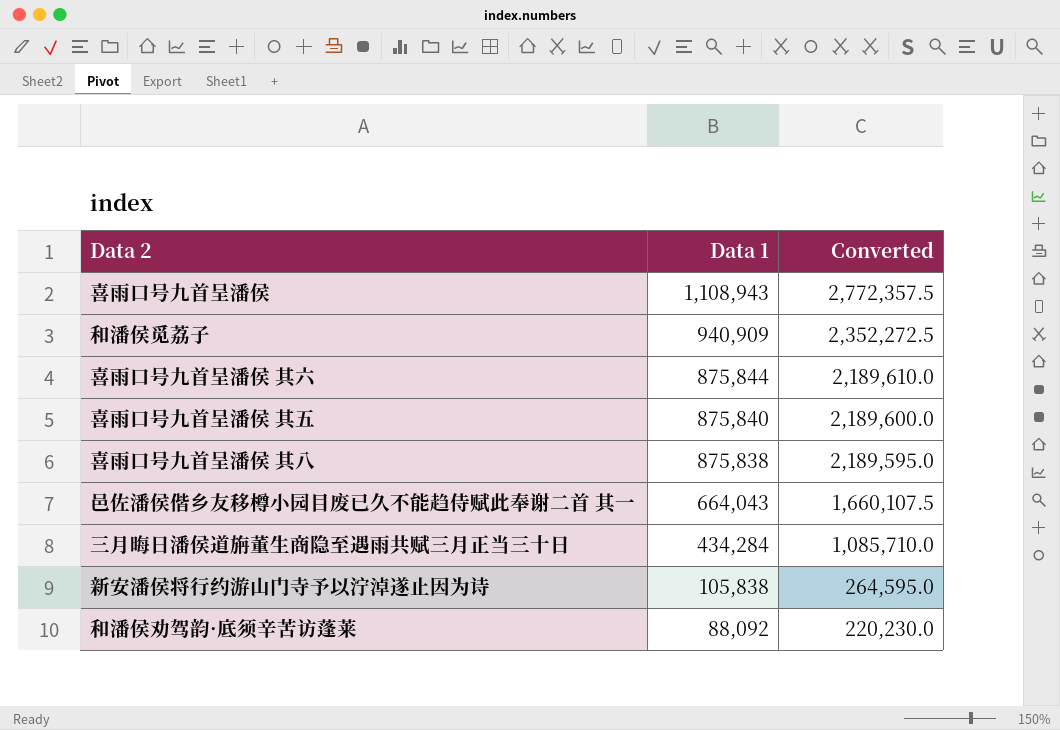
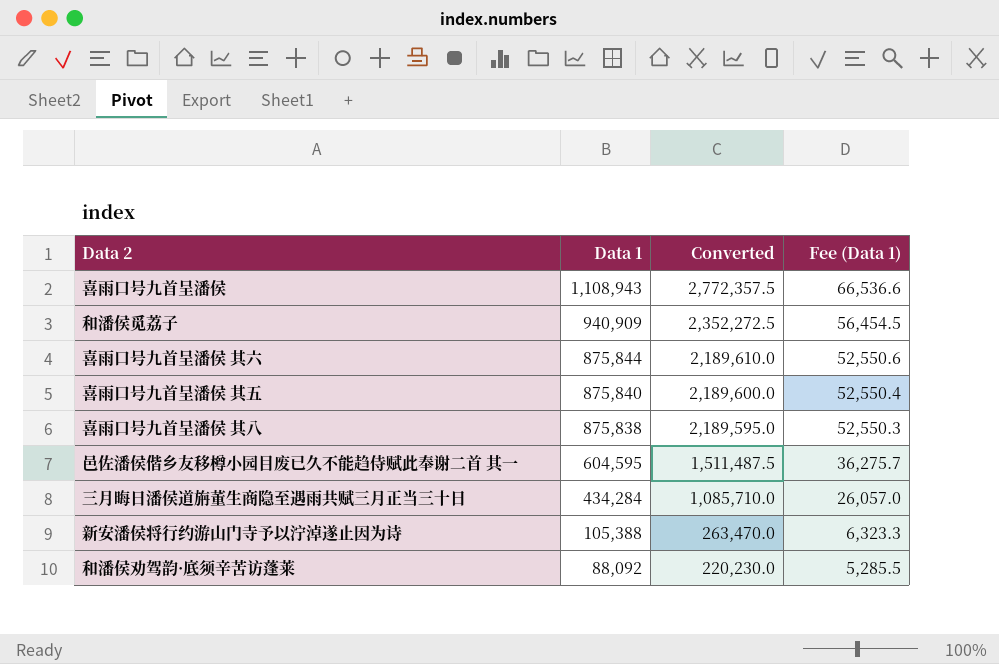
column Fee (Data 1) | formula: none -> [Data 1] * 0.06
邑佐潘侯偕乡友移樽小园目废已久不能趋侍赋此奉谢二首 其一 | Data 1: 664,043 -> 604,595
邑佐潘侯偕乡友移樽小园目废已久不能趋侍赋此奉谢二首 其一 | Converted: 1,660,107.5 -> 1,511,487.5
新安潘侯将行约游山门寺予以泞淖遂止因为诗 | Data 1: 105,838 -> 105,388
新安潘侯将行约游山门寺予以泞淖遂止因为诗 | Converted: 264,595.0 -> 263,470.0

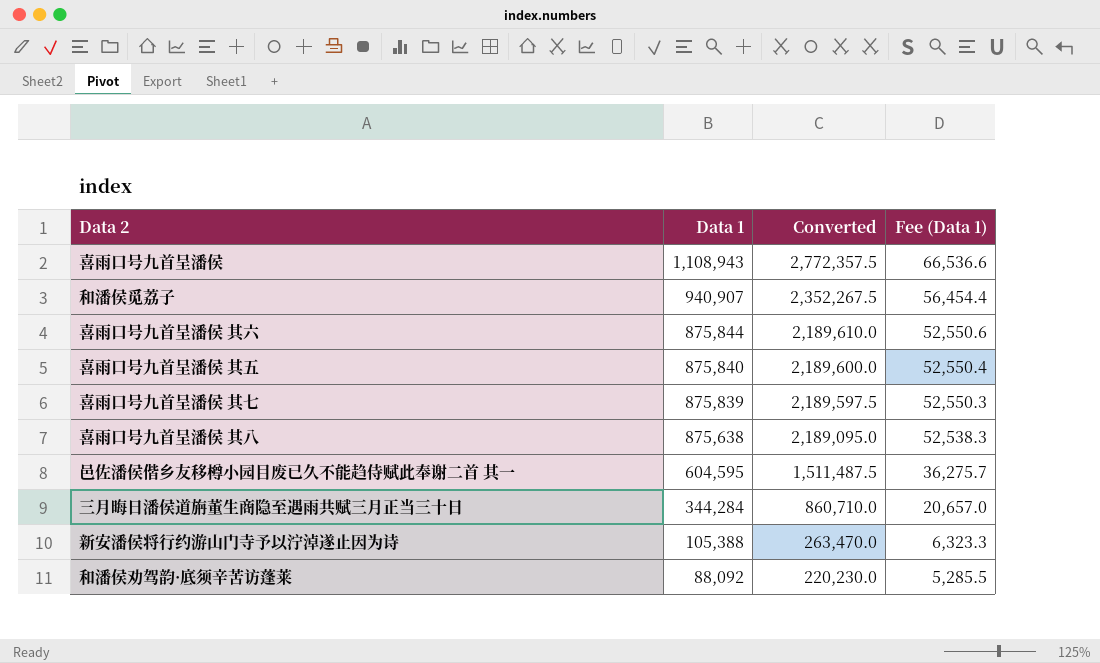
和潘侯觅荔子 | Data 1: 940,909 -> 940,907
和潘侯觅荔子 | Converted: 2,352,272.5 -> 2,352,267.5
和潘侯觅荔子 | Fee (Data 1): 56,454.5 -> 56,454.4
row 喜雨口号九首呈潘侯 其七: none -> 875,839 | 2,189,597.5 | 52,550.3
喜雨口号九首呈潘侯 其八 | Data 1: 875,838 -> 875,638
喜雨口号九首呈潘侯 其八 | Converted: 2,189,595.0 -> 2,189,095.0
喜雨口号九首呈潘侯 其八 | Fee (Data 1): 52,550.3 -> 52,538.3
三月晦日潘侯道旃董生商隐至遇雨共赋三月正当三十日 | Data 1: 434,284 -> 344,284
三月晦日潘侯道旃董生商隐至遇雨共赋三月正当三十日 | Converted: 1,085,710.0 -> 860,710.0
三月晦日潘侯道旃董生商隐至遇雨共赋三月正当三十日 | Fee (Data 1): 26,057.0 -> 20,657.0

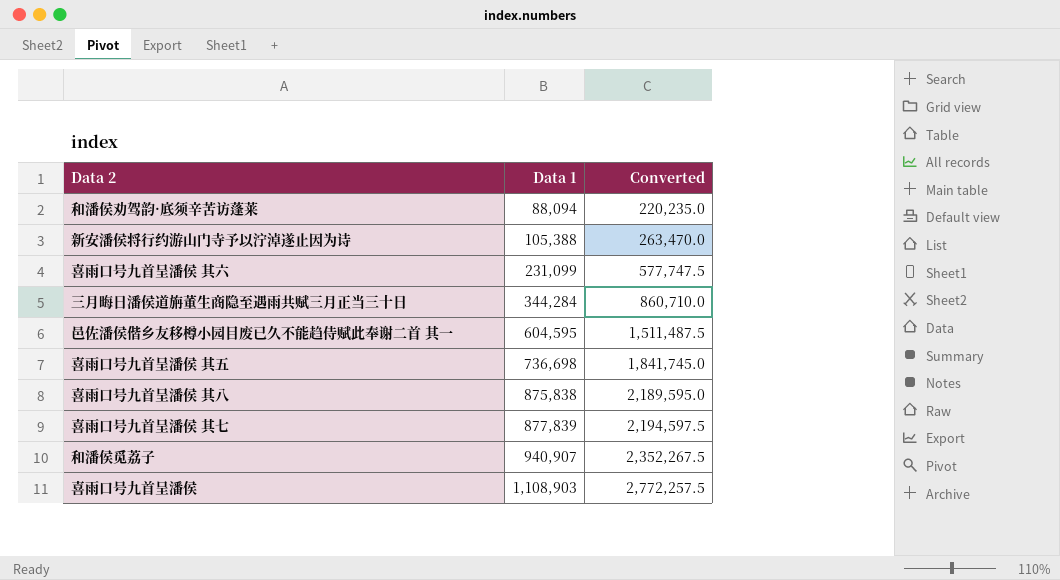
row order: Data 1 descending -> Data 1 ascending
column Fee (Data 1) | formula: [Data 1] * 0.06 -> none
和潘侯劝驾韵·底须辛苦访蓬莱 | Data 1: 88,092 -> 88,094
和潘侯劝驾韵·底须辛苦访蓬莱 | Converted: 220,230.0 -> 220,235.0
喜雨口号九首呈潘侯 其六 | Data 1: 875,844 -> 231,099
喜雨口号九首呈潘侯 其六 | Converted: 2,189,610.0 -> 577,747.5
喜雨口号九首呈潘侯 其五 | Data 1: 875,840 -> 736,698
喜雨口号九首呈潘侯 其五 | Converted: 2,189,600.0 -> 1,841,745.0
喜雨口号九首呈潘侯 其八 | Data 1: 875,638 -> 875,838
喜雨口号九首呈潘侯 其八 | Converted: 2,189,095.0 -> 2,189,595.0
喜雨口号九首呈潘侯 其七 | Data 1: 875,839 -> 877,839
喜雨口号九首呈潘侯 其七 | Converted: 2,189,597.5 -> 2,194,597.5
喜雨口号九首呈潘侯 | Data 1: 1,108,943 -> 1,108,903
喜雨口号九首呈潘侯 | Converted: 2,772,357.5 -> 2,772,257.5

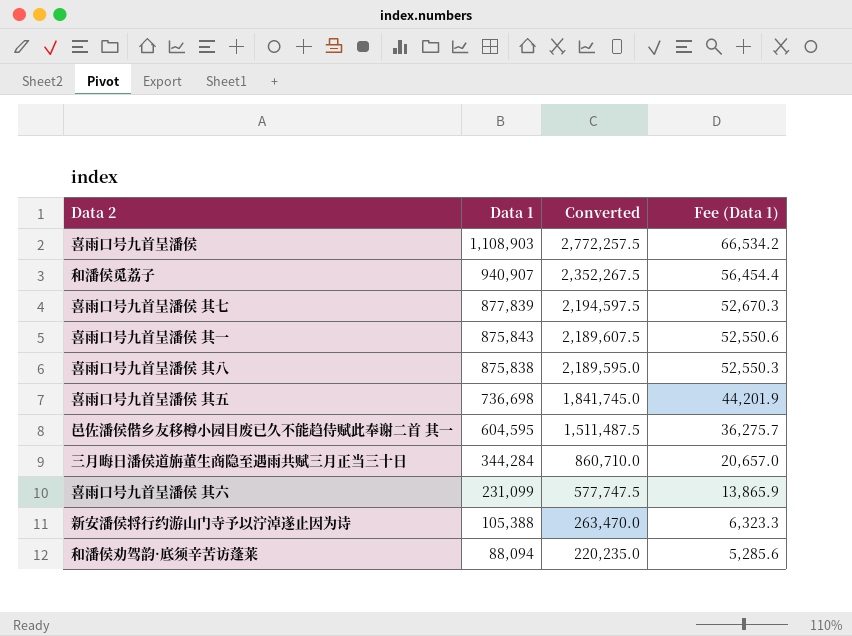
row order: Data 1 ascending -> Data 1 descending
column Fee (Data 1) | formula: none -> [Data 1] * 0.06
row 喜雨口号九首呈潘侯 其一: none -> 875,843 | 2,189,607.5 | 52,550.6

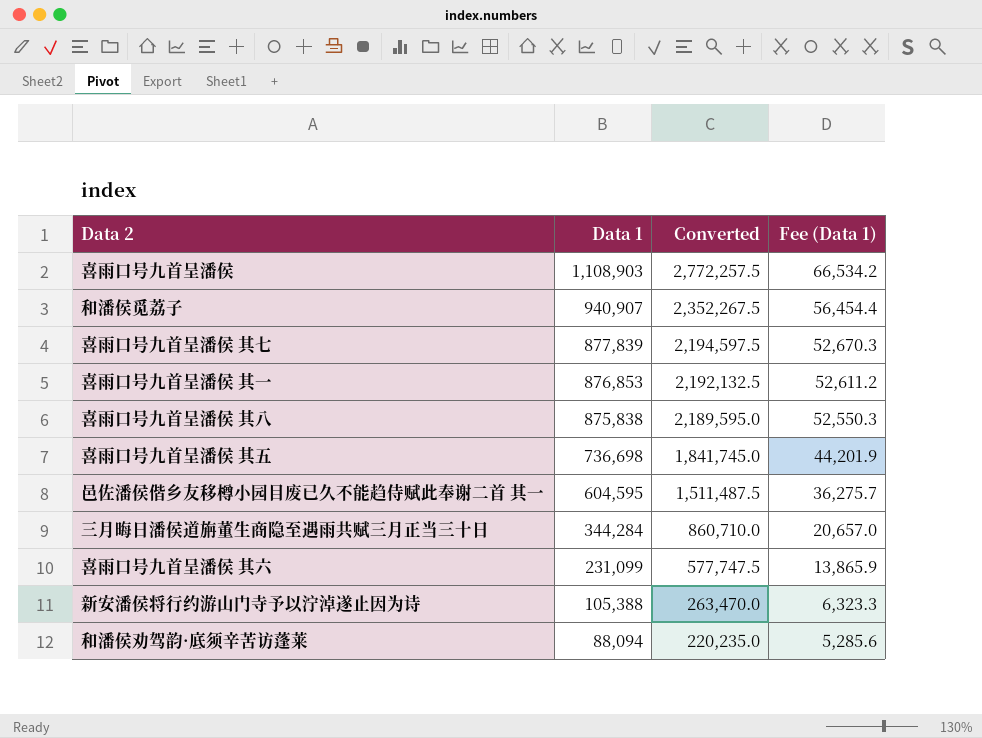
喜雨口号九首呈潘侯 其一 | Data 1: 875,843 -> 876,853
喜雨口号九首呈潘侯 其一 | Converted: 2,189,607.5 -> 2,192,132.5
喜雨口号九首呈潘侯 其一 | Fee (Data 1): 52,550.6 -> 52,611.2

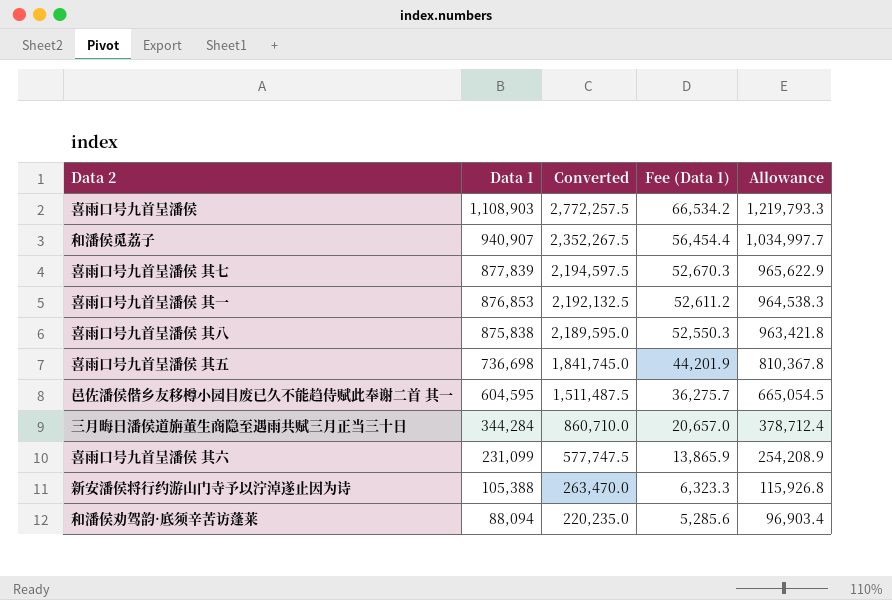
column Allowance | formula: none -> [Data 1] * 1.1

